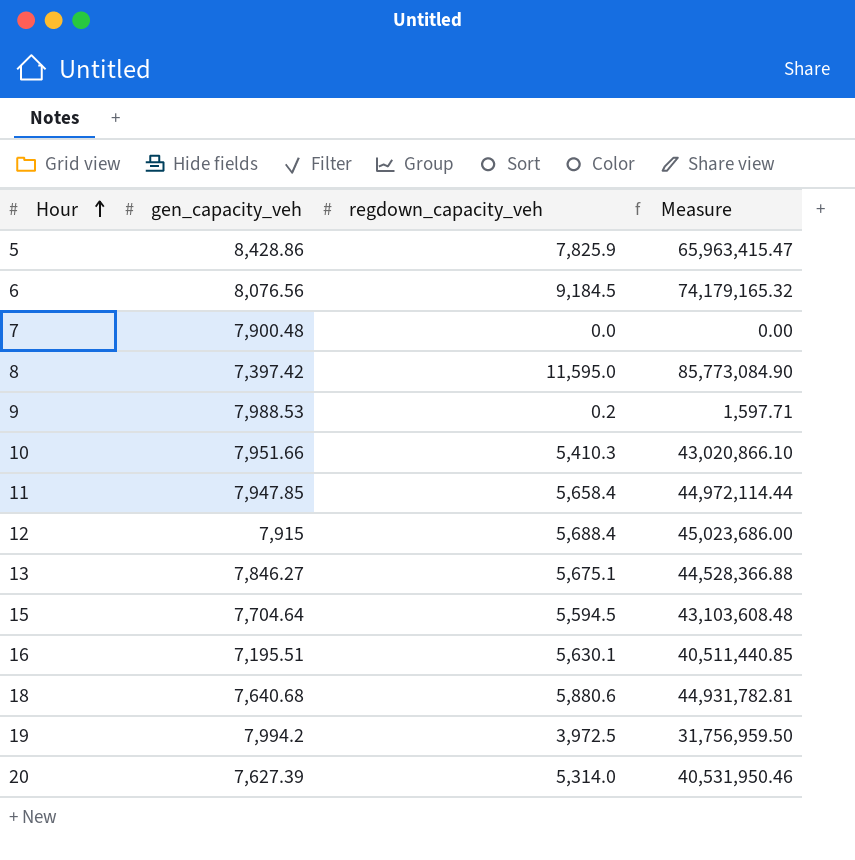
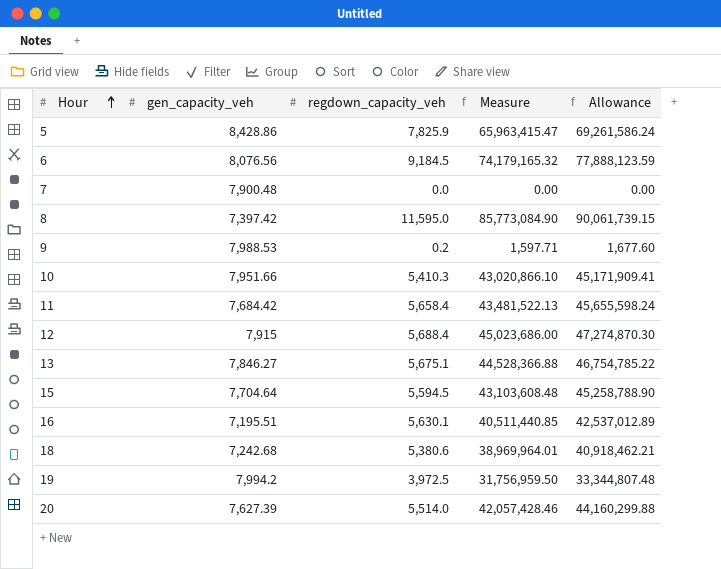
column Allowance | formula: none -> [Measure] * 1.05
11 | gen_capacity_veh: 7,947.85 -> 7,684.42
11 | Measure: 44,972,114.44 -> 43,481,522.13
18 | gen_capacity_veh: 7,640.68 -> 7,242.68
18 | regdown_capacity_veh: 5,880.6 -> 5,380.6
18 | Measure: 44,931,782.81 -> 38,969,964.01
20 | regdown_capacity_veh: 5,314.0 -> 5,514.0
20 | Measure: 40,531,950.46 -> 42,057,428.46

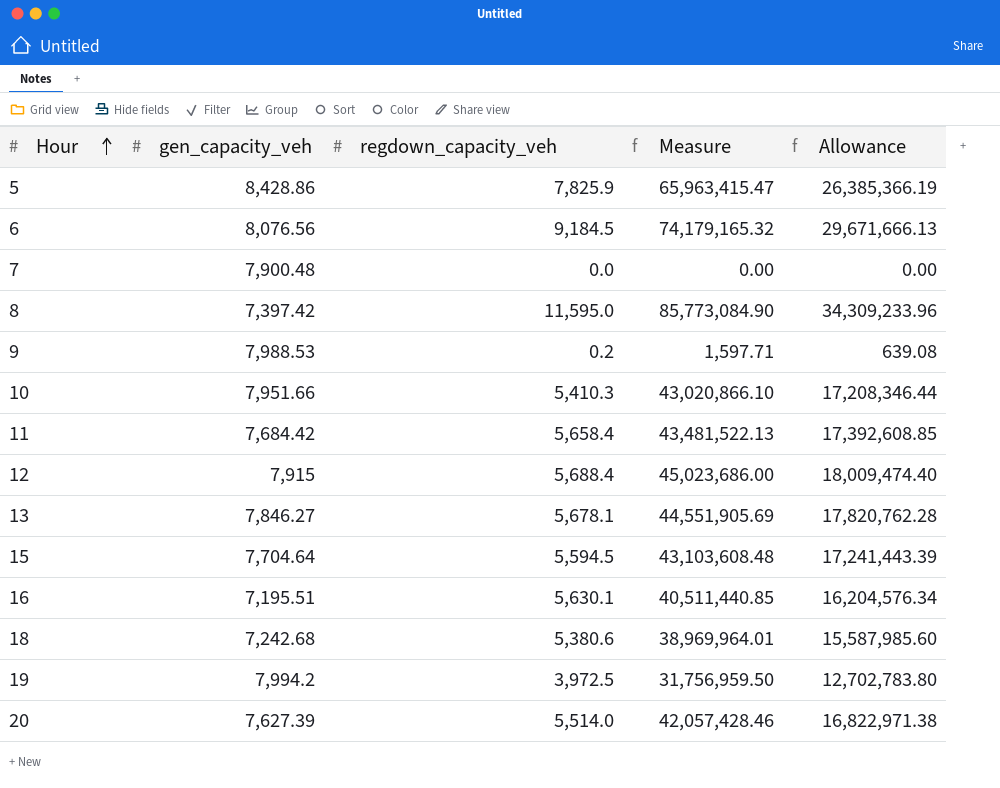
column Allowance | formula: [Measure] * 1.05 -> [Measure] * 0.4
13 | regdown_capacity_veh: 5,675.1 -> 5,678.1
13 | Measure: 44,528,366.88 -> 44,551,905.69

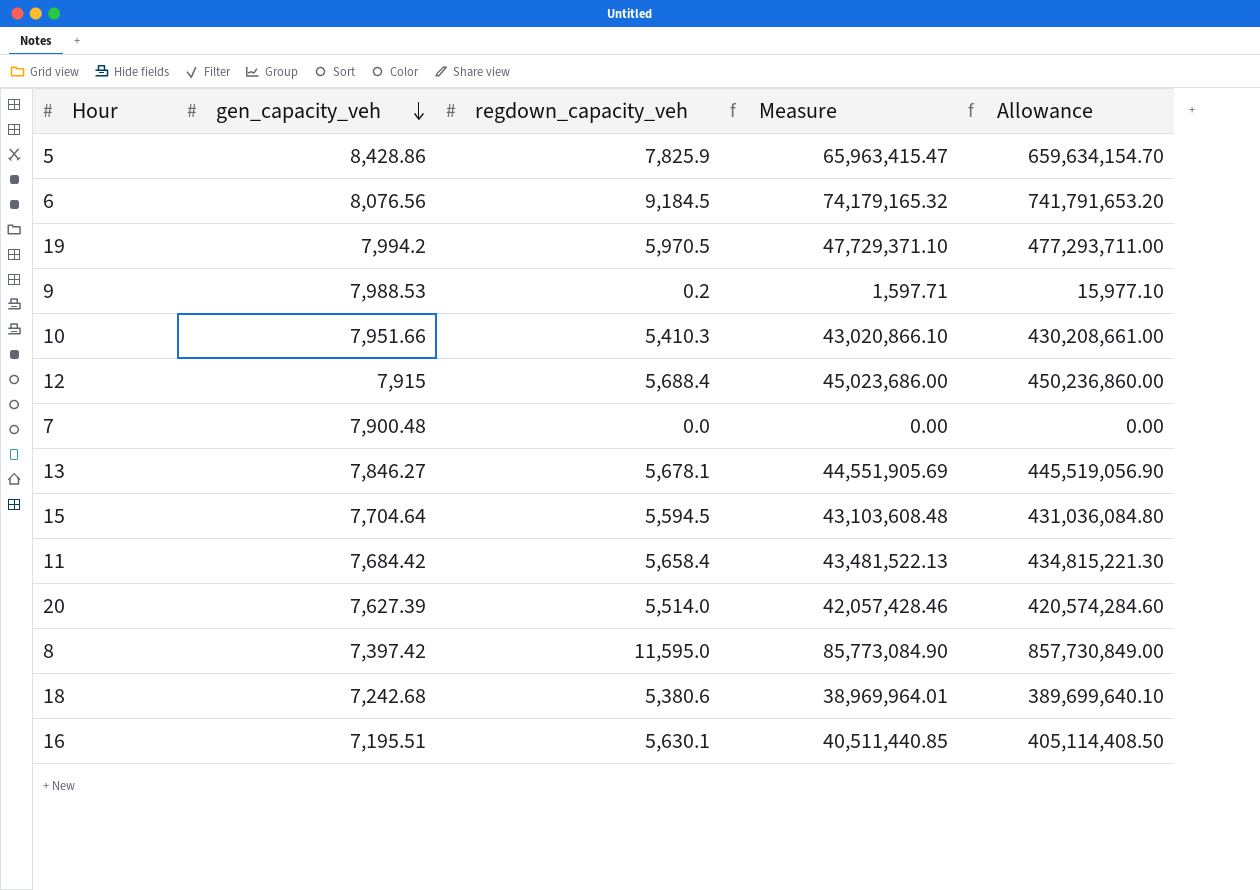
row order: Hour ascending -> gen_capacity_veh descending
column Allowance | formula: [Measure] * 0.4 -> [Measure] * 10
19 | regdown_capacity_veh: 3,972.5 -> 5,970.5
19 | Measure: 31,756,959.50 -> 47,729,371.10

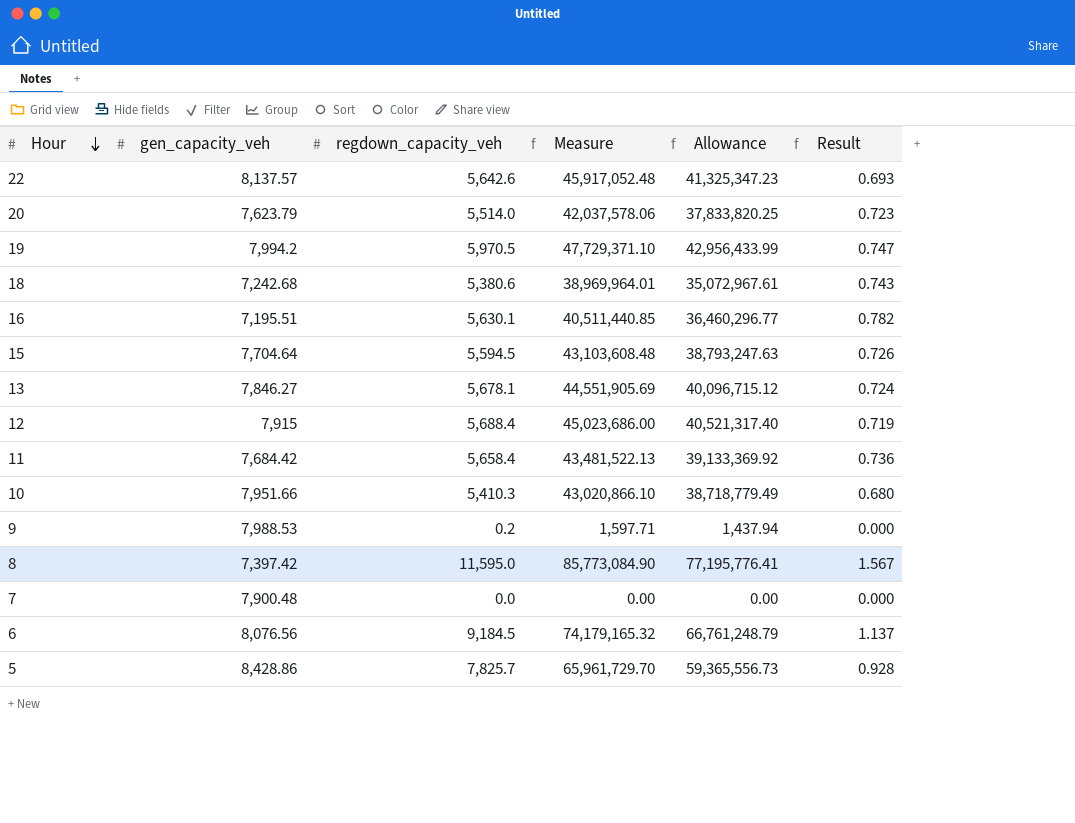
row order: gen_capacity_veh descending -> Hour descending
column Allowance | formula: [Measure] * 10 -> [Measure] * 0.9
column Result | formula: none -> [regdown_capacity_veh] / [gen_capacity_veh]
row 22: none -> 8,137.57 | 5,642.6 | 45,917,052.48 | 41,325,347.23 | 0.693
20 | gen_capacity_veh: 7,627.39 -> 7,623.79
20 | Measure: 42,057,428.46 -> 42,037,578.06
5 | regdown_capacity_veh: 7,825.9 -> 7,825.7
5 | Measure: 65,963,415.47 -> 65,961,729.70

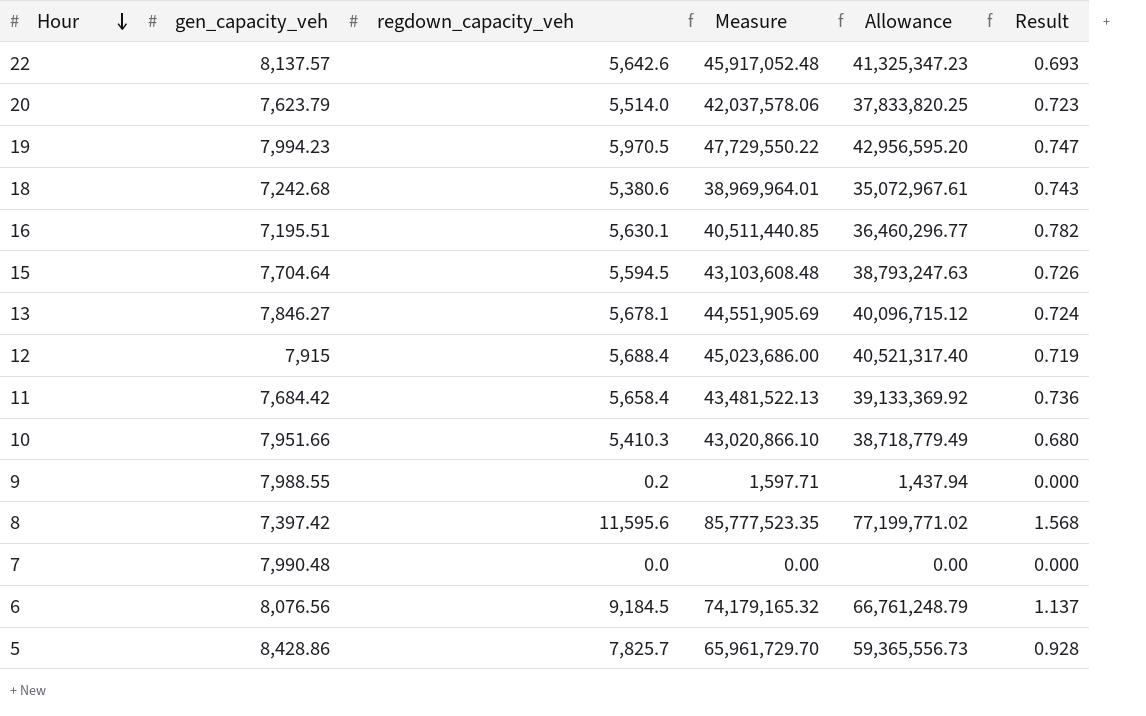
19 | gen_capacity_veh: 7,994.2 -> 7,994.23
19 | Measure: 47,729,371.10 -> 47,729,550.22
19 | Allowance: 42,956,433.99 -> 42,956,595.20
9 | gen_capacity_veh: 7,988.53 -> 7,988.55
8 | regdown_capacity_veh: 11,595.0 -> 11,595.6
8 | Measure: 85,773,084.90 -> 85,777,523.35
8 | Allowance: 77,195,776.41 -> 77,199,771.02
8 | Result: 1.567 -> 1.568
7 | gen_capacity_veh: 7,900.48 -> 7,990.48

